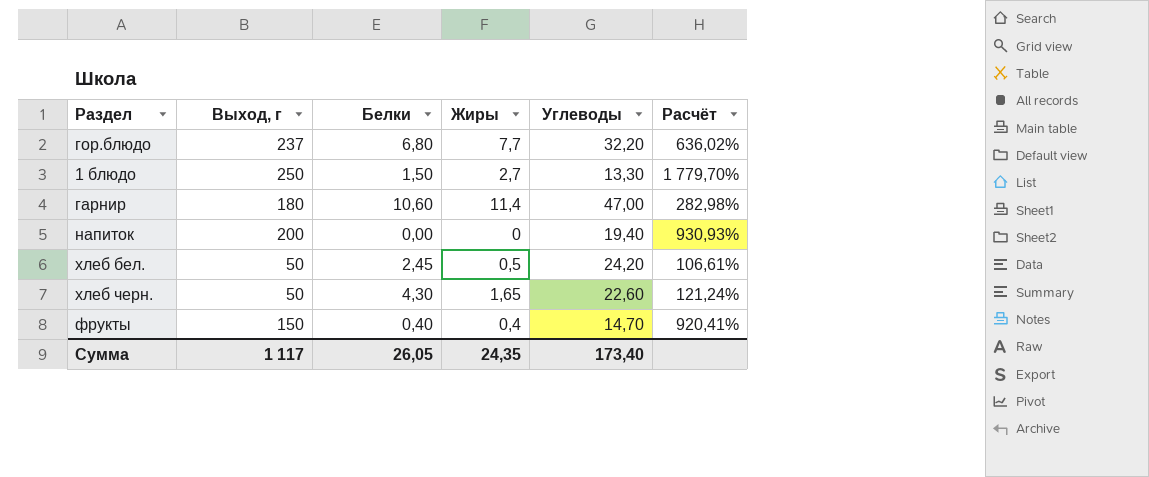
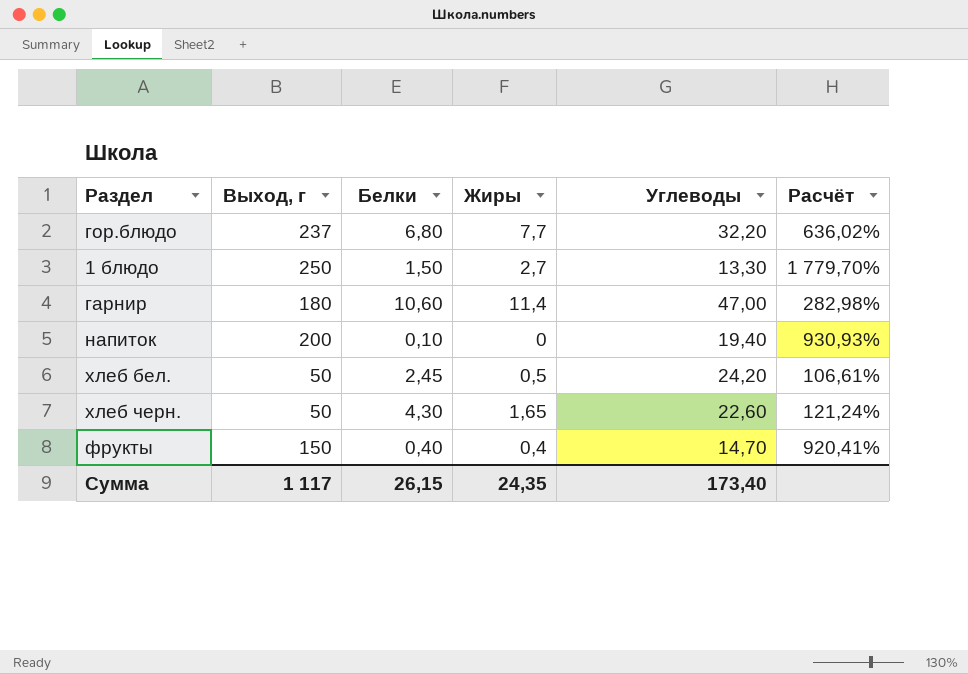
напиток | Белки: 0,00 -> 0,10
Сумма | Белки: 26,05 -> 26,15

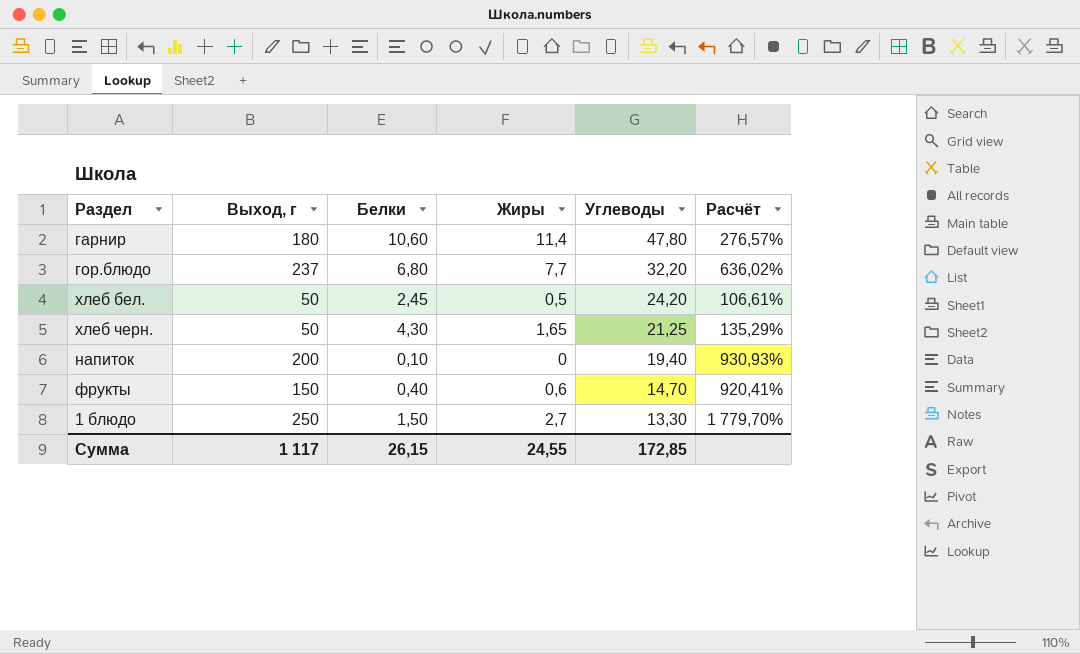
row order: none -> Углеводы descending
гарнир | Углеводы: 47,00 -> 47,80
гарнир | Расчёт: 282,98% -> 276,57%
хлеб черн. | Углеводы: 22,60 -> 21,25
хлеб черн. | Расчёт: 121,24% -> 135,29%
фрукты | Жиры: 0,4 -> 0,6
Сумма | Жиры: 24,35 -> 24,55
Сумма | Углеводы: 173,40 -> 172,85

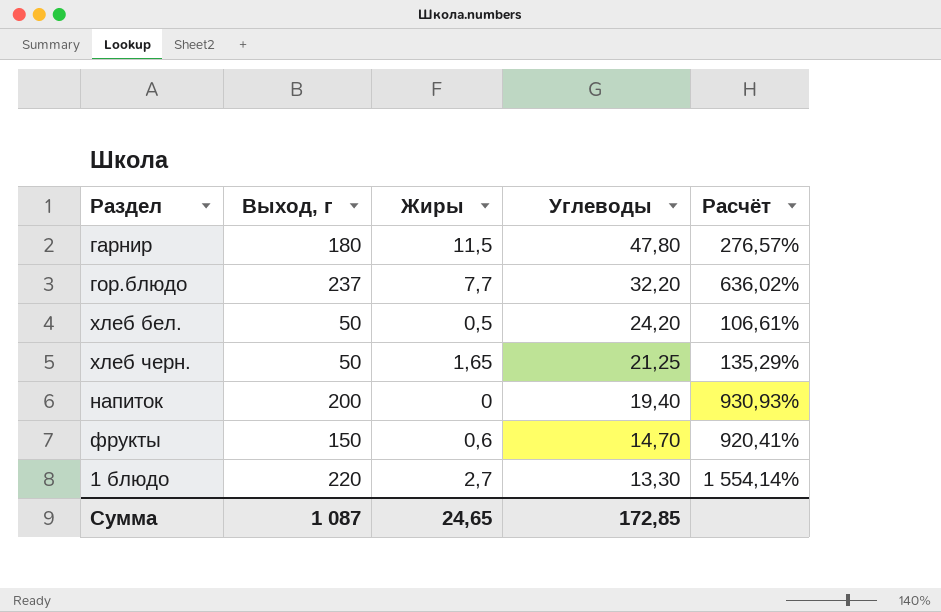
column Белки | position: 3 -> none
гарнир | Жиры: 11,4 -> 11,5
1 блюдо | Выход, г: 250 -> 220
1 блюдо | Расчёт: 1 779,70% -> 1 554,14%
Сумма | Выход, г: 1 117 -> 1 087
Сумма | Жиры: 24,55 -> 24,65

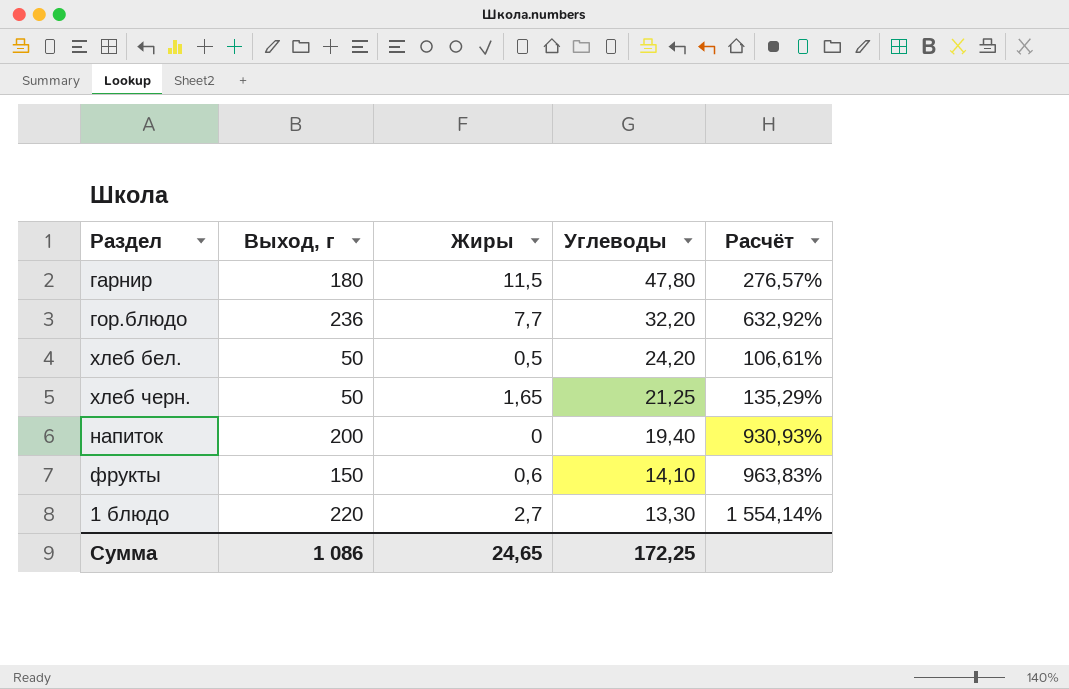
гор.блюдо | Выход, г: 237 -> 236
гор.блюдо | Расчёт: 636,02% -> 632,92%
фрукты | Углеводы: 14,70 -> 14,10
фрукты | Расчёт: 920,41% -> 963,83%
Сумма | Выход, г: 1 087 -> 1 086
Сумма | Углеводы: 172,85 -> 172,25

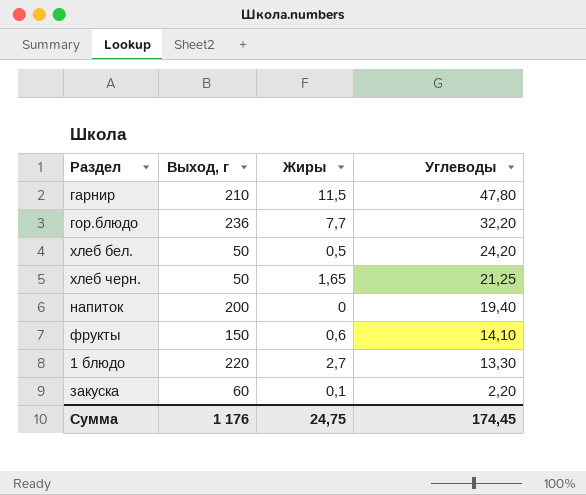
column Расчёт | formula: ([Выход, г] - [Углеводы]) / [Углеводы] -> none
гарнир | Выход, г: 180 -> 210
row закуска: none -> 60 | 0,1 | 2,20
Сумма | Выход, г: 1 086 -> 1 176
Сумма | Жиры: 24,65 -> 24,75
Сумма | Углеводы: 172,25 -> 174,45

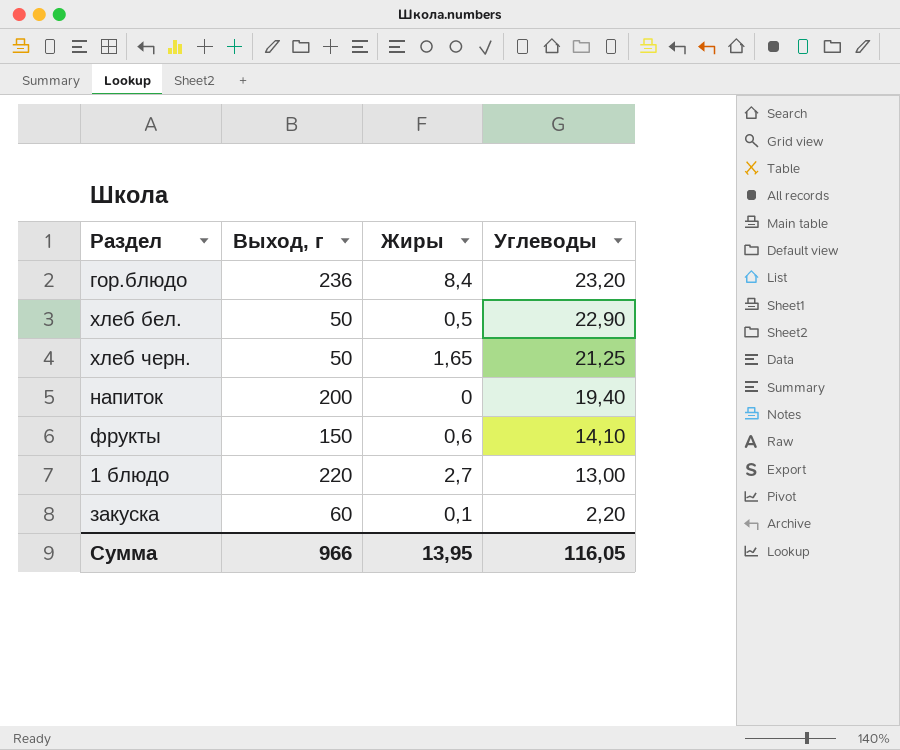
row гарнир: 210 | 11,5 | 47,80 -> none
гор.блюдо | Жиры: 7,7 -> 8,4
гор.блюдо | Углеводы: 32,20 -> 23,20
хлеб бел. | Углеводы: 24,20 -> 22,90
1 блюдо | Углеводы: 13,30 -> 13,00
Сумма | Выход, г: 1 176 -> 966
Сумма | Жиры: 24,75 -> 13,95
Сумма | Углеводы: 174,45 -> 116,05

